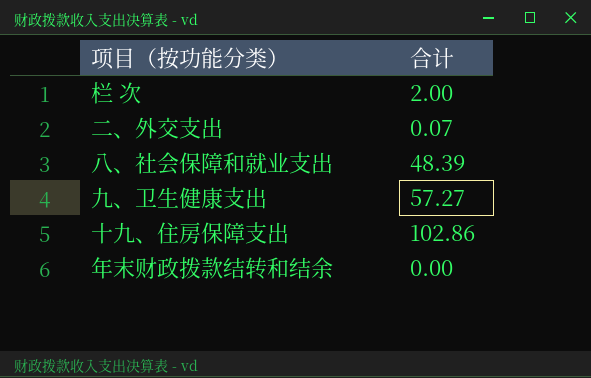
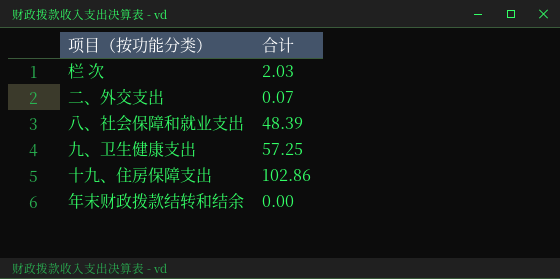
栏 次 | 合计: 2.00 -> 2.03
九、卫生健康支出 | 合计: 57.27 -> 57.25

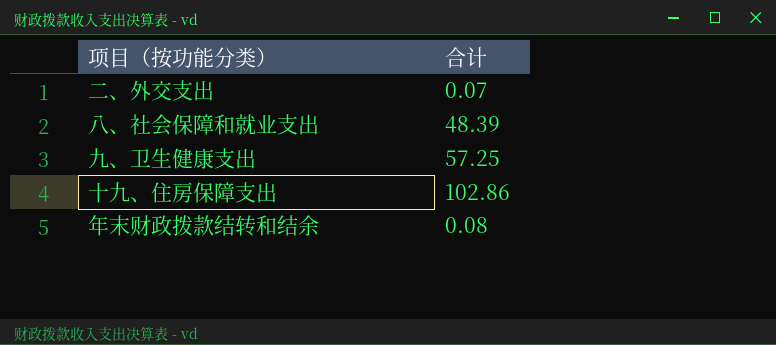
row 栏 次: 2.03 -> none
年末财政拨款结转和结余 | 合计: 0.00 -> 0.08

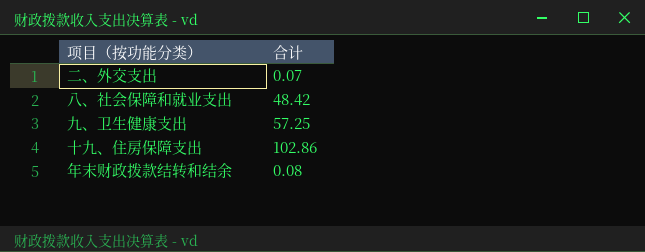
八、社会保障和就业支出 | 合计: 48.39 -> 48.42

